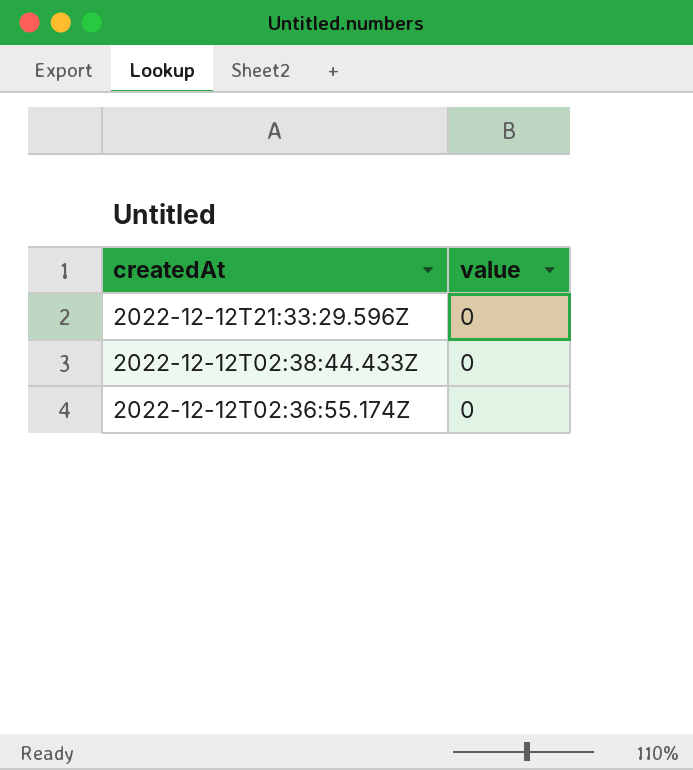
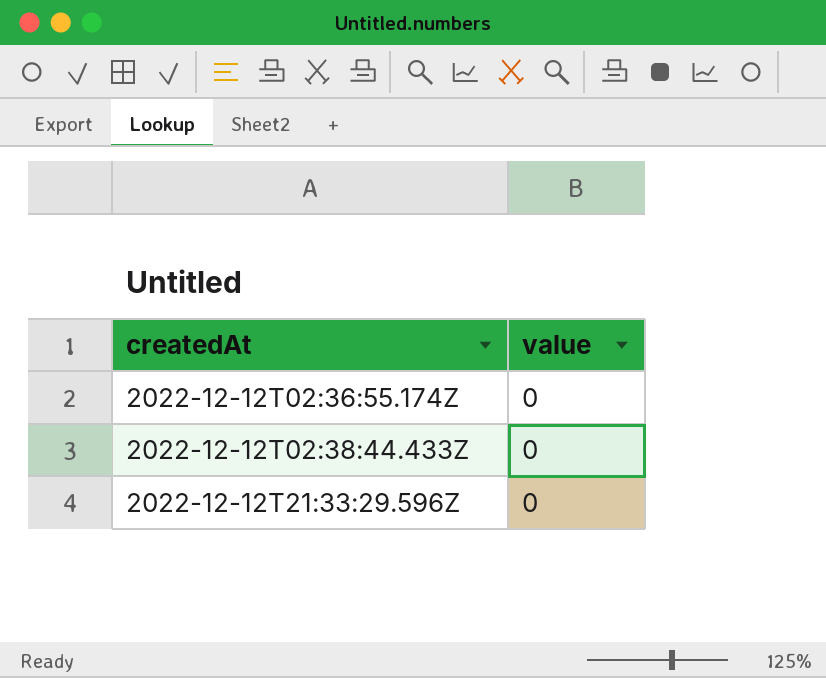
row order: createdAt descending -> createdAt ascending

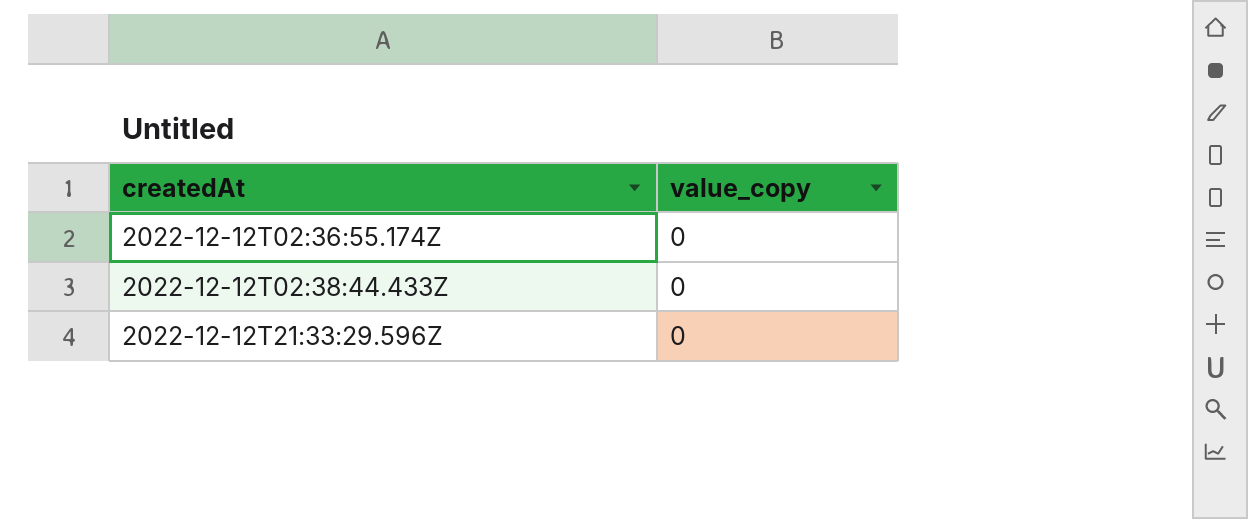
column name: value -> value_copy

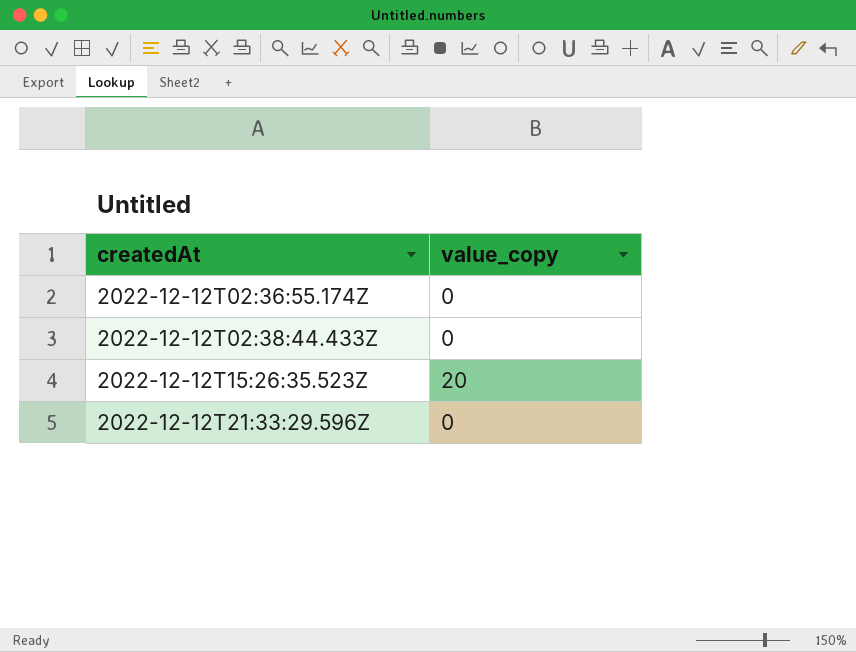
row 2022-12-12T15:26:35.523Z: none -> 20

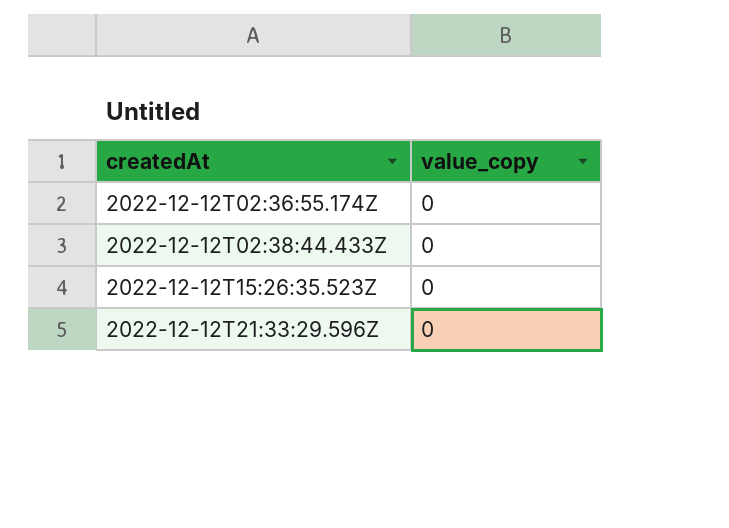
2022-12-12T15:26:35.523Z | value_copy: 20 -> 0

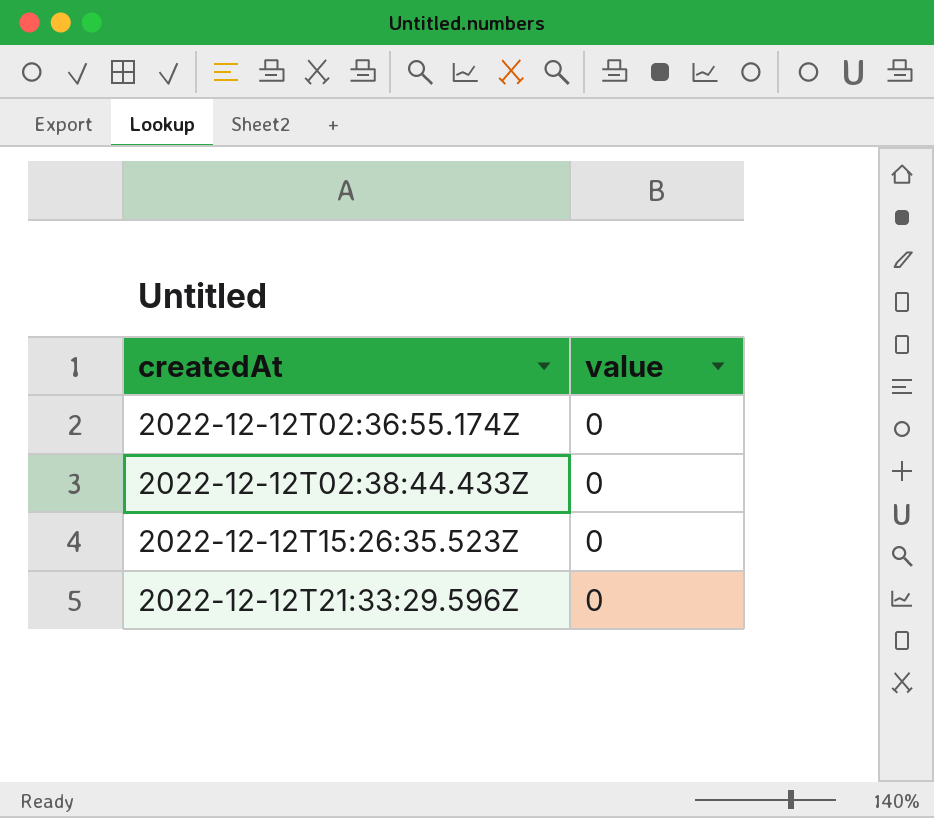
column name: value_copy -> value

